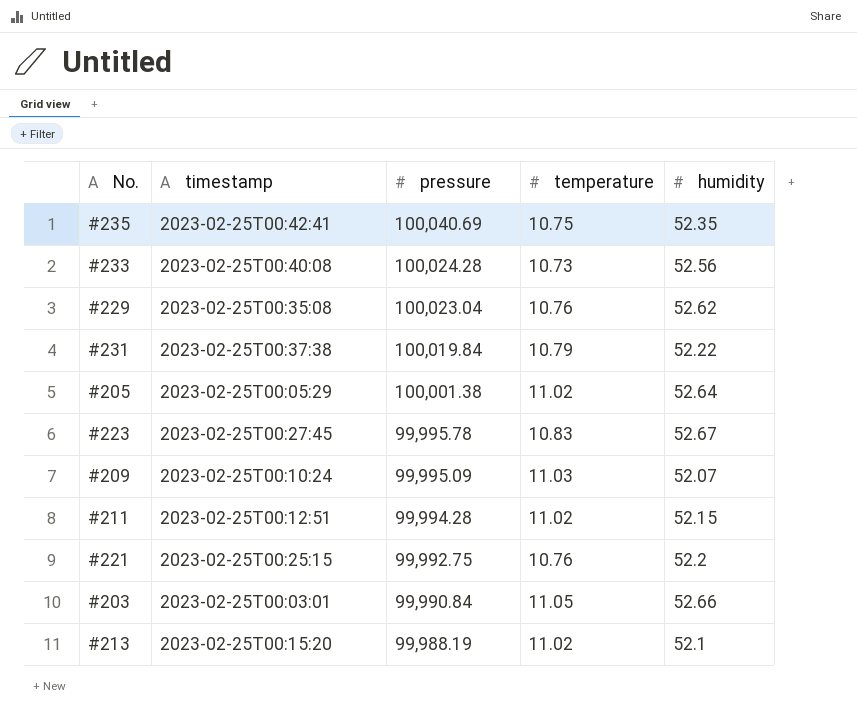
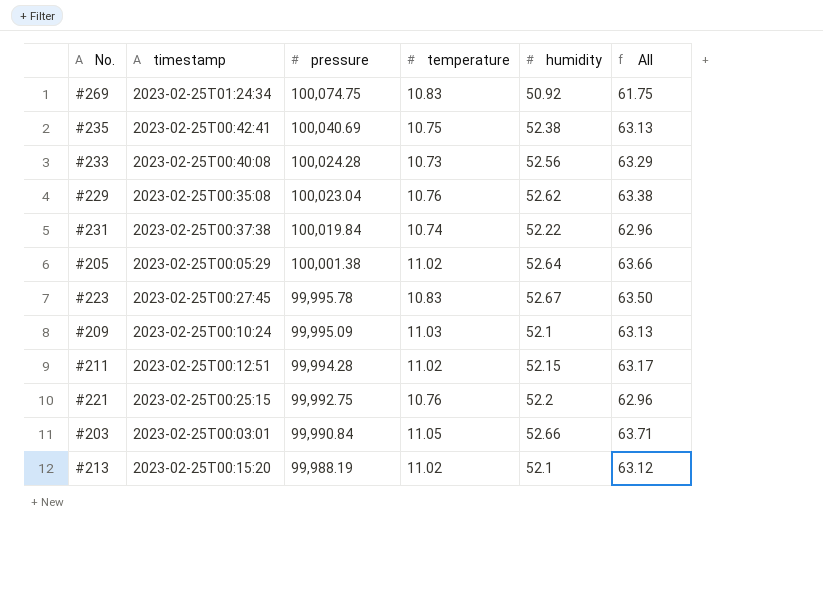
column All | formula: none -> [temperature] + [humidity]
row #269: none -> 2023-02-25T01:24:34 | 100,074.75 | 10.83 | 50.92 | 61.75
#235 | humidity: 52.35 -> 52.38
#231 | temperature: 10.79 -> 10.74
#209 | humidity: 52.07 -> 52.1

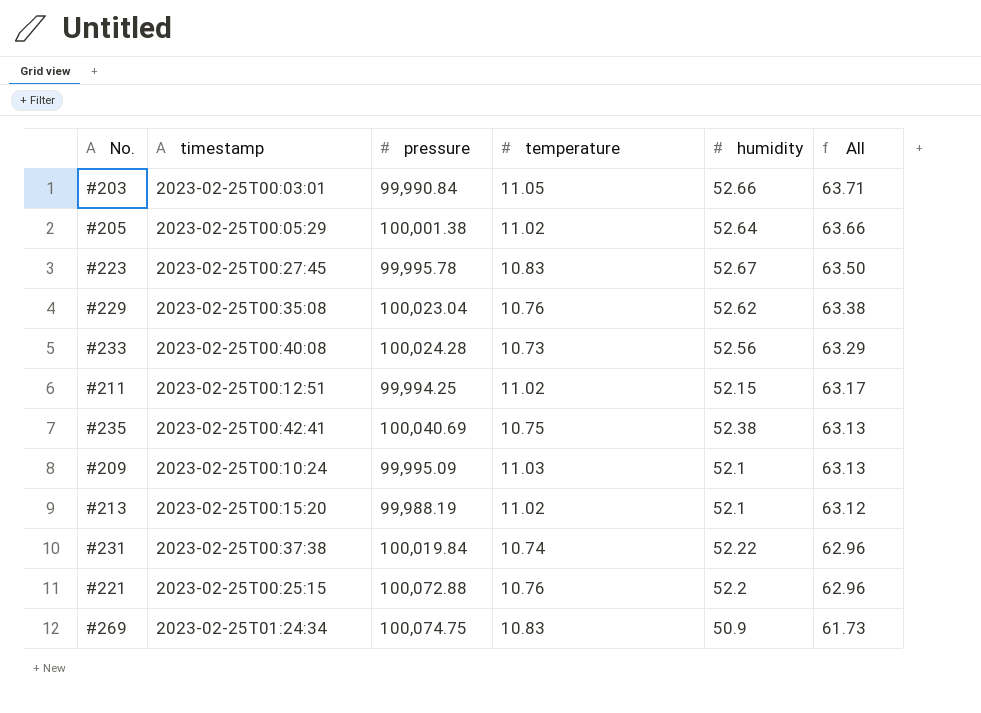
row order: pressure descending -> All descending
#211 | pressure: 99,994.28 -> 99,994.25
#221 | pressure: 99,992.75 -> 100,072.88
#269 | humidity: 50.92 -> 50.9
#269 | All: 61.75 -> 61.73

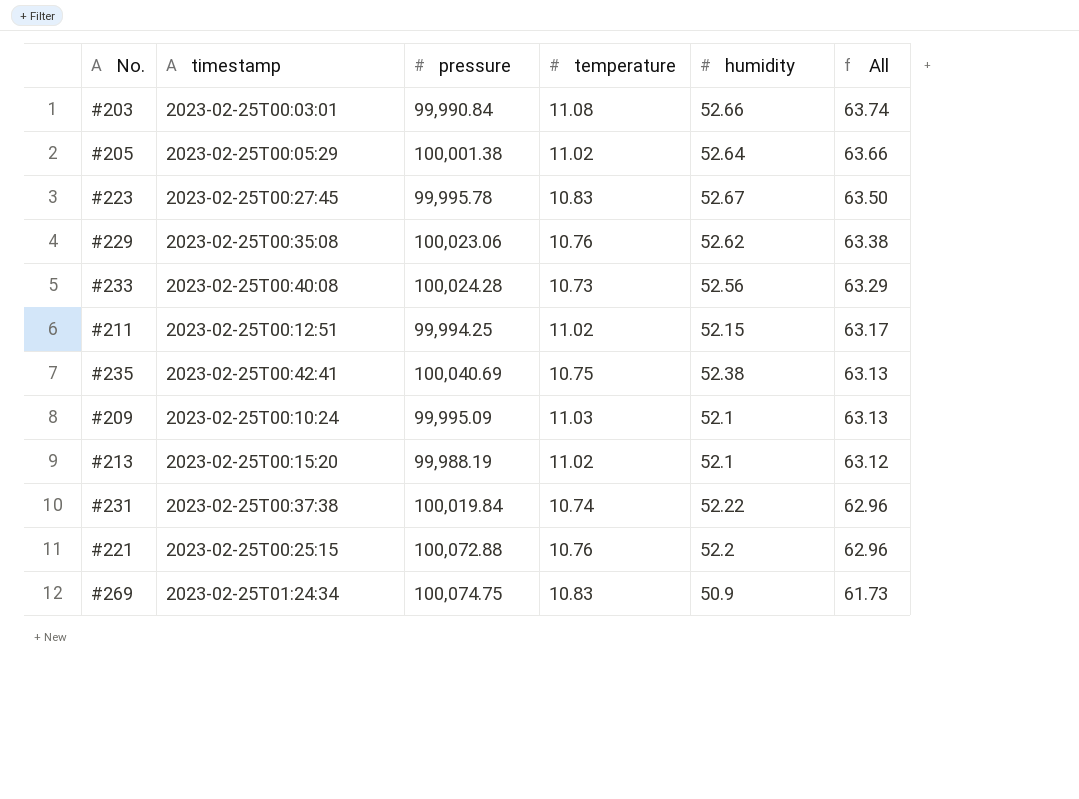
#203 | temperature: 11.05 -> 11.08
#203 | All: 63.71 -> 63.74
#229 | pressure: 100,023.04 -> 100,023.06

